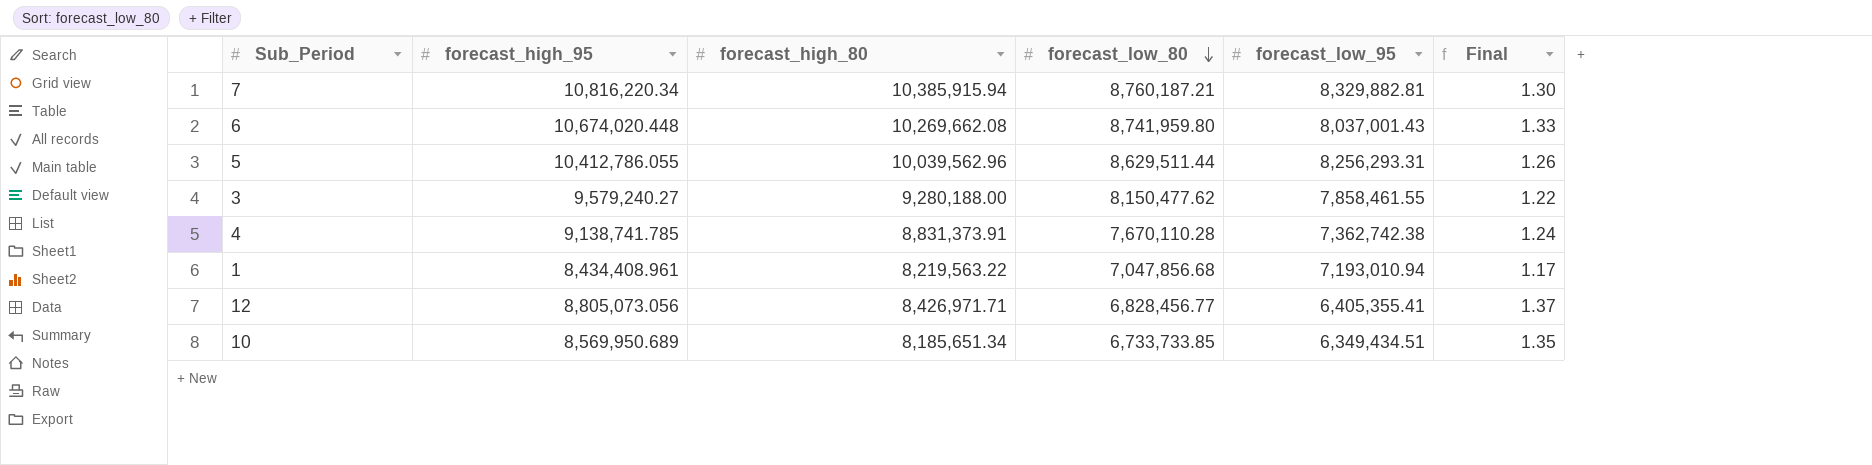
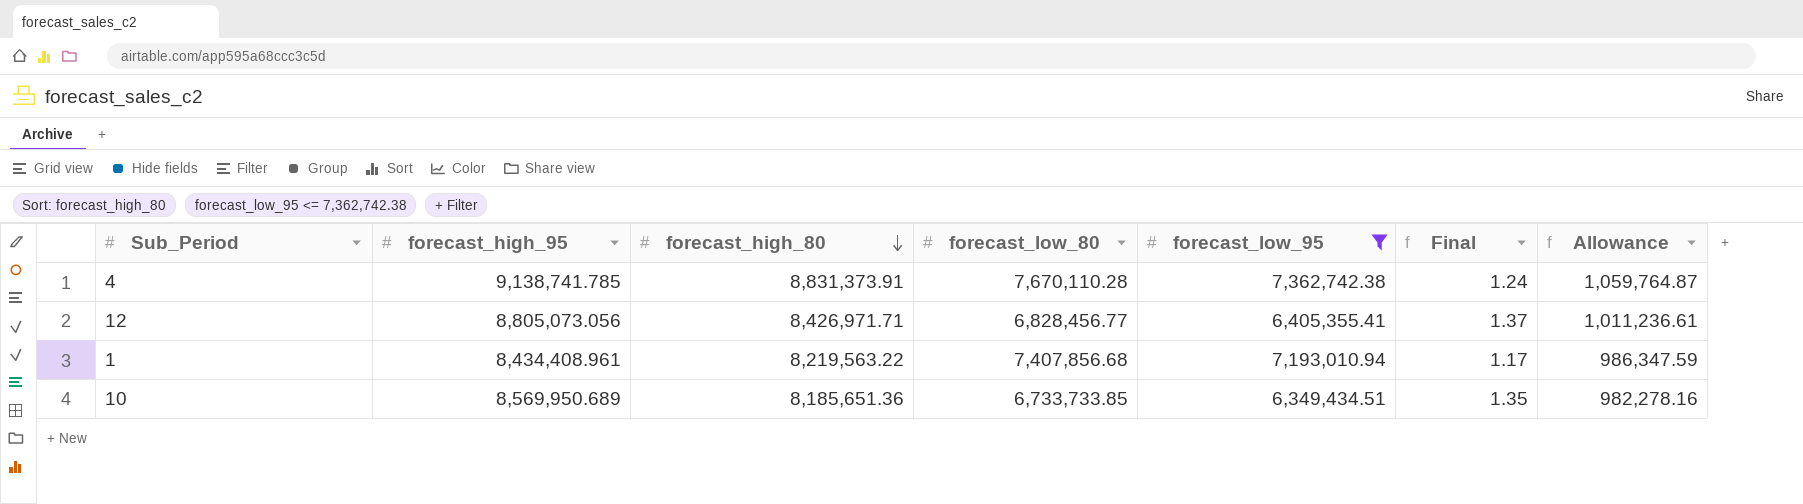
filter: none -> forecast_low_95 <= 7,362,742.38
row order: forecast_low_80 descending -> forecast_high_80 descending
column Allowance | formula: none -> [forecast_high_80] * 0.12
1 | forecast_low_80: 7,047,856.68 -> 7,407,856.68
10 | forecast_high_80: 8,185,651.34 -> 8,185,651.36

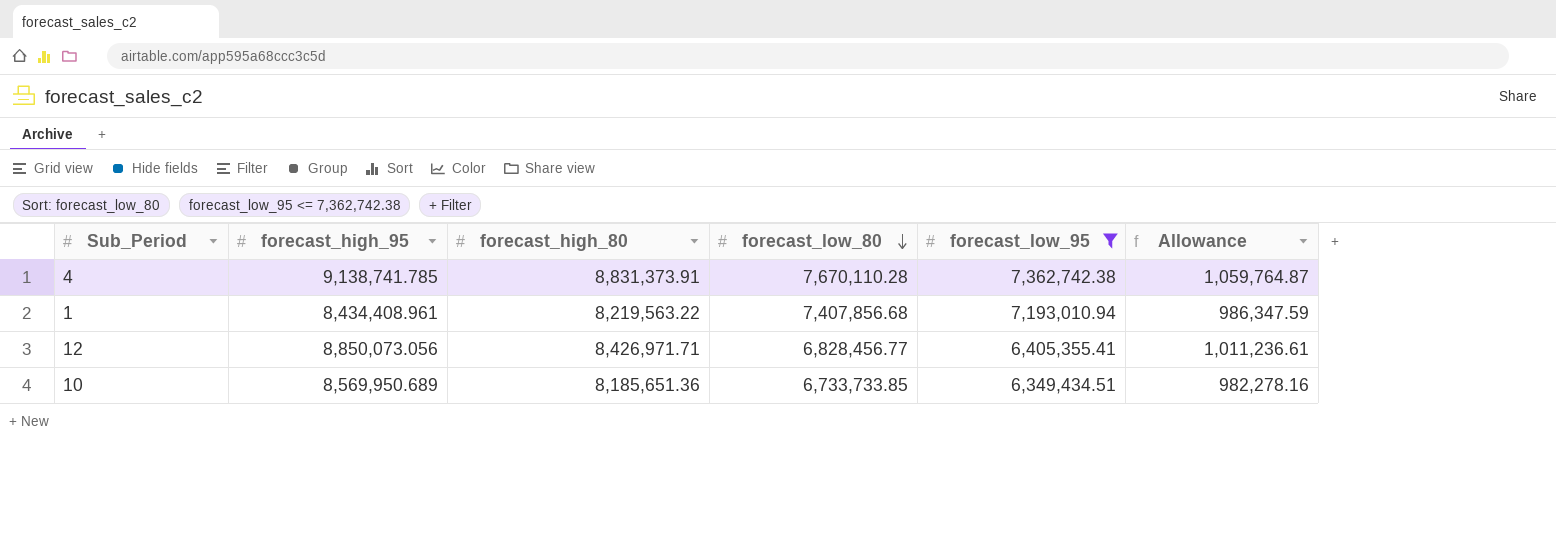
row order: forecast_high_80 descending -> forecast_low_80 descending
column Final | formula: [forecast_high_95] / [forecast_low_95] -> none
12 | forecast_high_95: 8,805,073.056 -> 8,850,073.056

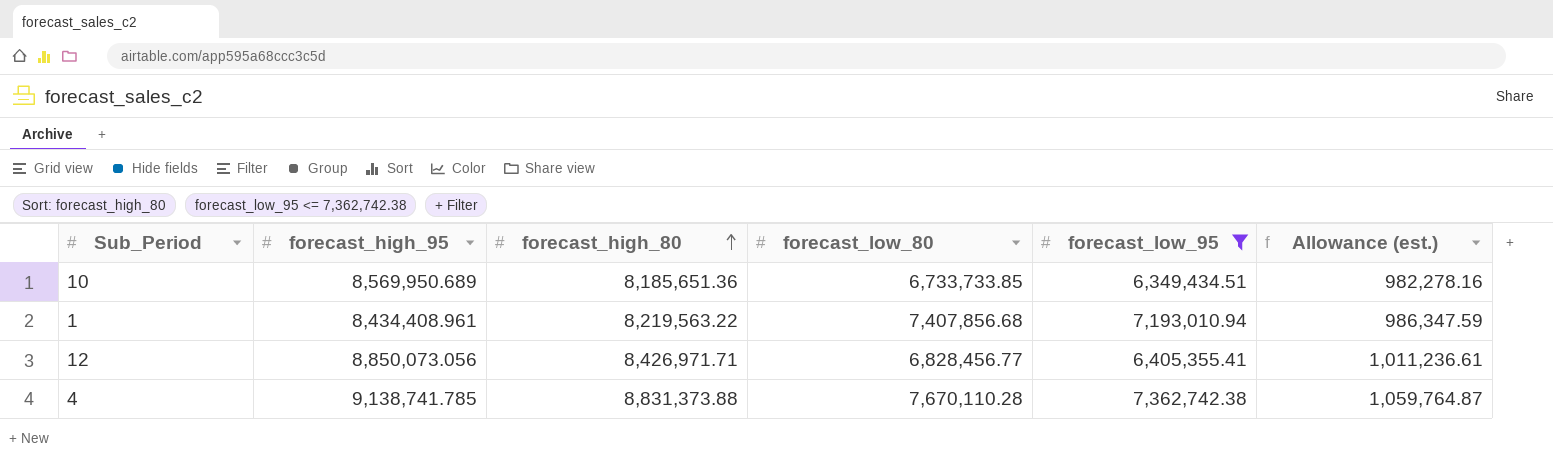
row order: forecast_low_80 descending -> forecast_high_80 ascending
column name: Allowance -> Allowance (est.)
4 | forecast_high_80: 8,831,373.91 -> 8,831,373.88

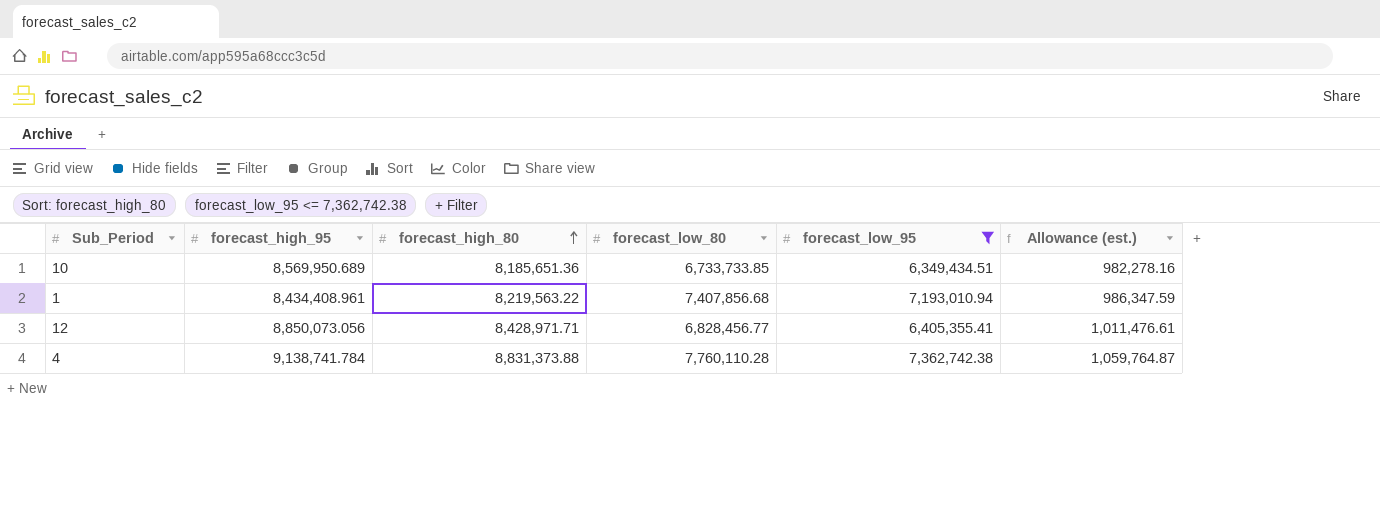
12 | forecast_high_80: 8,426,971.71 -> 8,428,971.71
12 | Allowance (est.): 1,011,236.61 -> 1,011,476.61
4 | forecast_high_95: 9,138,741.785 -> 9,138,741.784
4 | forecast_low_80: 7,670,110.28 -> 7,760,110.28

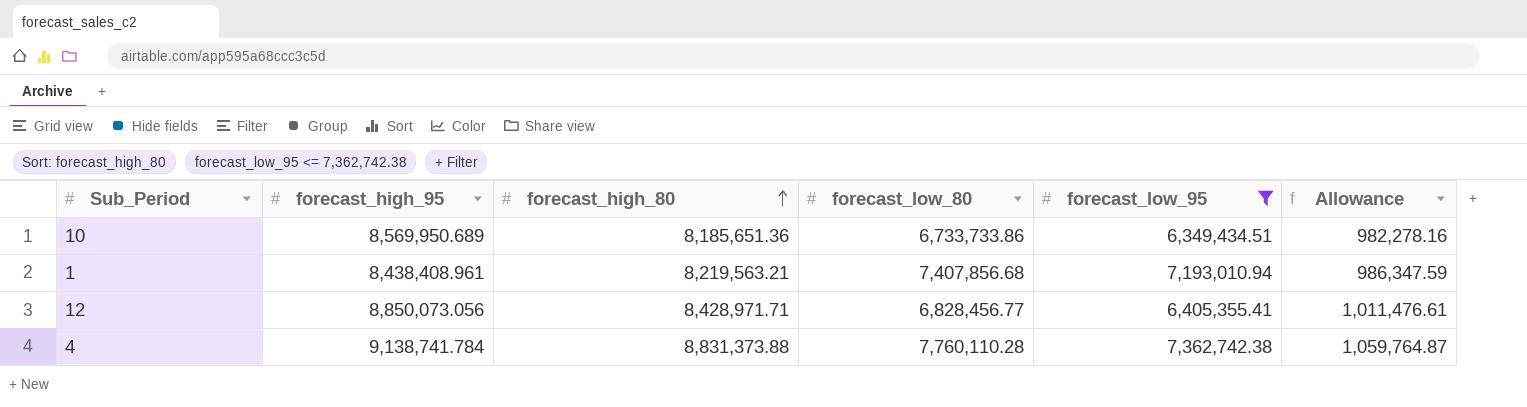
column name: Allowance (est.) -> Allowance
10 | forecast_low_80: 6,733,733.85 -> 6,733,733.86
1 | forecast_high_95: 8,434,408.961 -> 8,438,408.961
1 | forecast_high_80: 8,219,563.22 -> 8,219,563.21

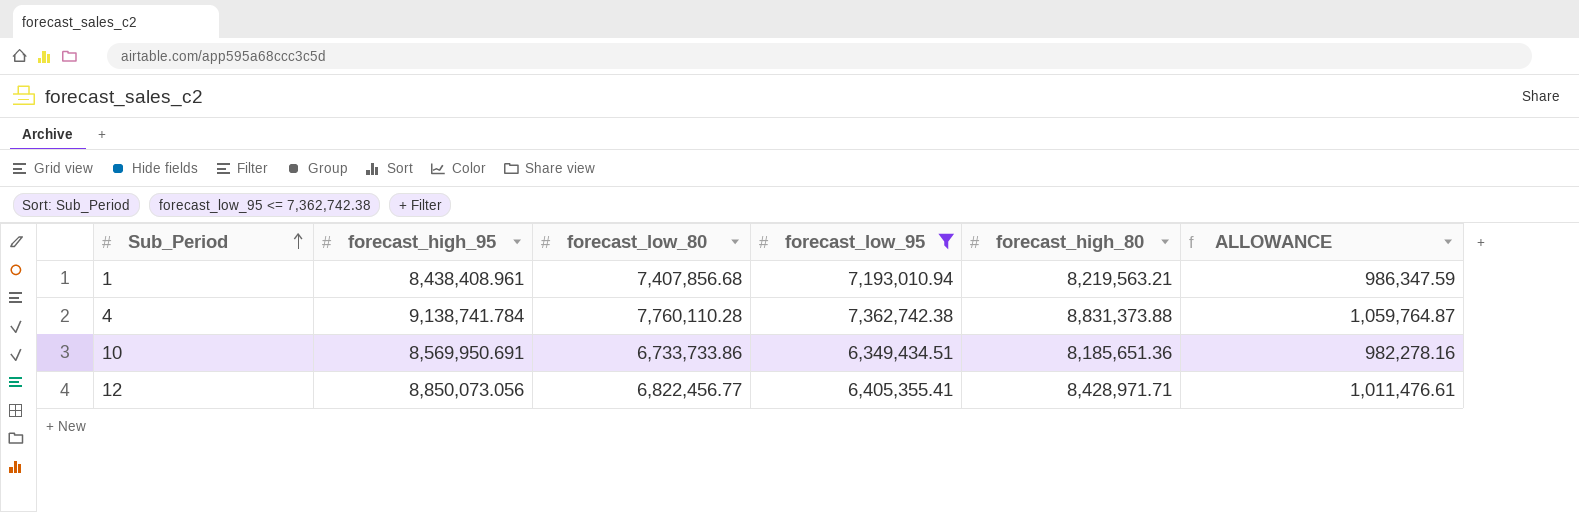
row order: forecast_high_80 ascending -> Sub_Period ascending
column forecast_high_80 | position: 3 -> 5
column name: Allowance -> ALLOWANCE
10 | forecast_high_95: 8,569,950.689 -> 8,569,950.691
12 | forecast_low_80: 6,828,456.77 -> 6,822,456.77

